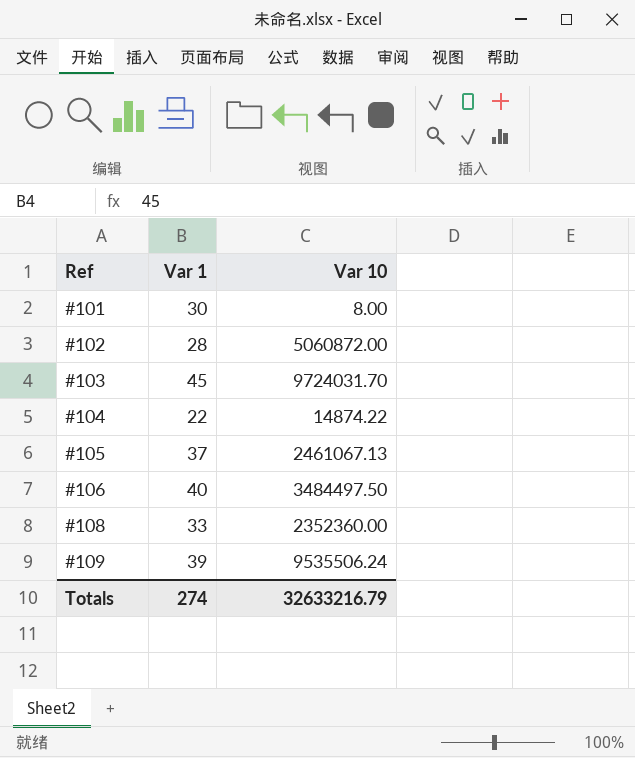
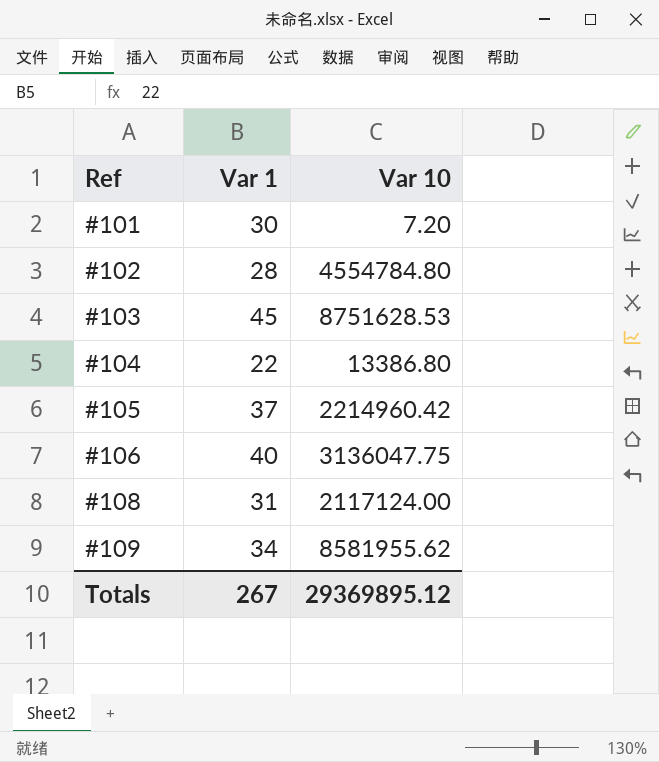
#101 | Var 10: 8.00 -> 7.20
#102 | Var 10: 5060872.00 -> 4554784.80
#103 | Var 10: 9724031.70 -> 8751628.53
#104 | Var 10: 14874.22 -> 13386.80
#105 | Var 10: 2461067.13 -> 2214960.42
#106 | Var 10: 3484497.50 -> 3136047.75
#108 | Var 1: 33 -> 31
#108 | Var 10: 2352360.00 -> 2117124.00
#109 | Var 1: 39 -> 34
#109 | Var 10: 9535506.24 -> 8581955.62
Totals | Var 1: 274 -> 267
Totals | Var 10: 32633216.79 -> 29369895.12

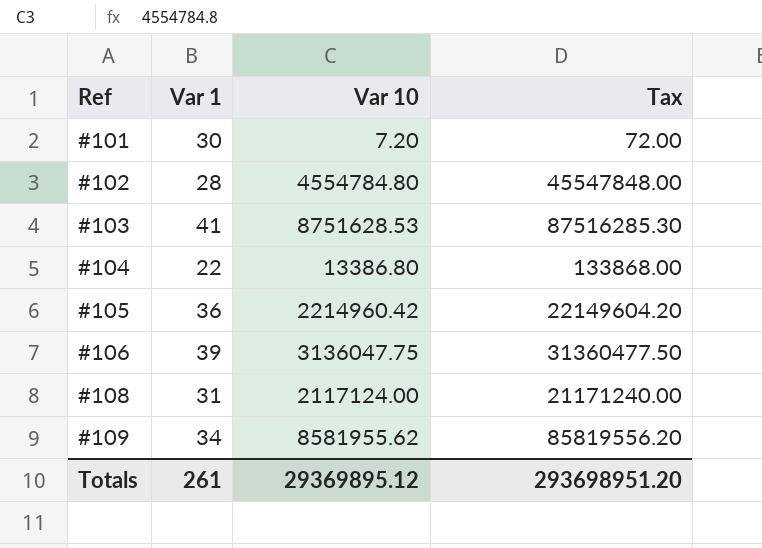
column Tax | formula: none -> [Var 10] * 10
#103 | Var 1: 45 -> 41
#105 | Var 1: 37 -> 36
#106 | Var 1: 40 -> 39
Totals | Var 1: 267 -> 261

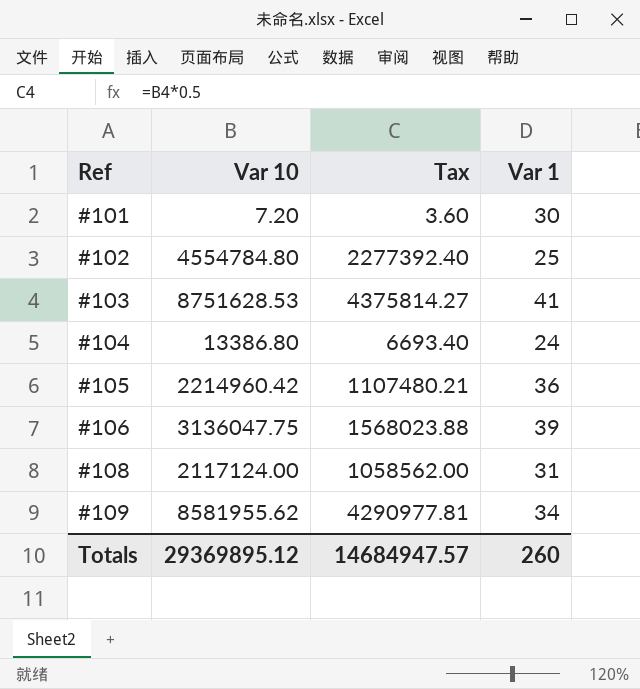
column Tax | formula: [Var 10] * 10 -> [Var 10] * 0.5
column Var 1 | position: 2 -> 4
#102 | Var 1: 28 -> 25
#104 | Var 1: 22 -> 24
Totals | Tax: 293698951.20 -> 14684947.57
Totals | Var 1: 261 -> 260

